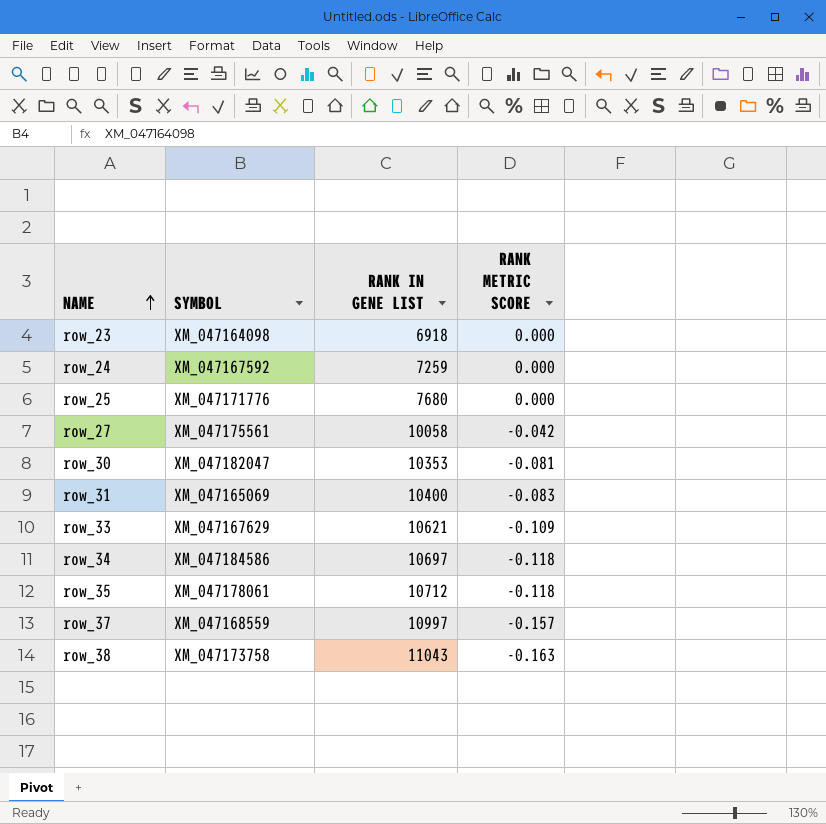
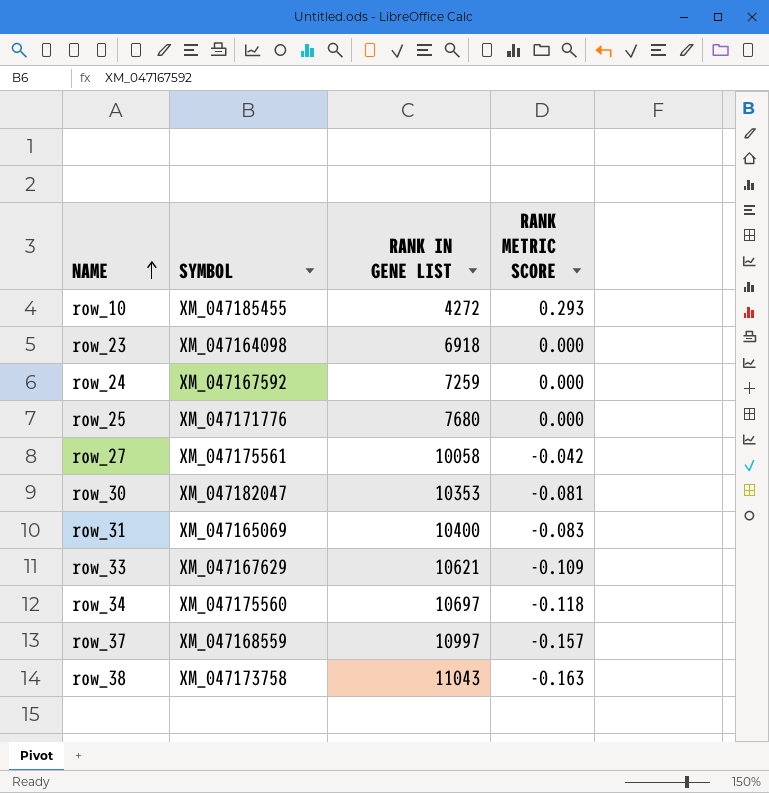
row row_35: XM_047178061 | 10712 | -0.118 -> none
row row_10: none -> XM_047185455 | 4272 | 0.293
row_34 | SYMBOL: XM_047184586 -> XM_047175560

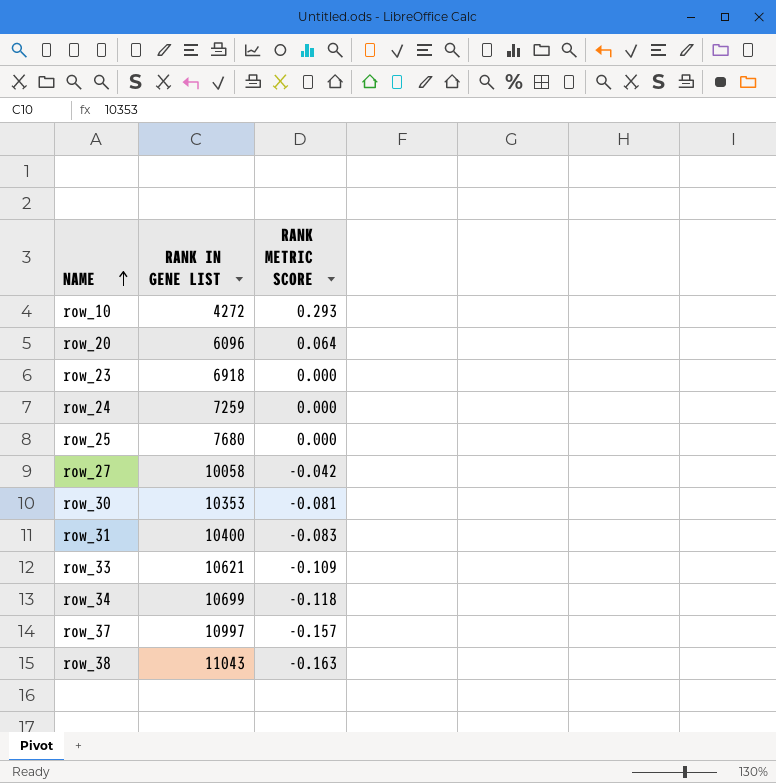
column SYMBOL | position: 2 -> none
row row_20: none -> 6096 | 0.064
row_34 | RANK IN GENE LIST: 10697 -> 10699

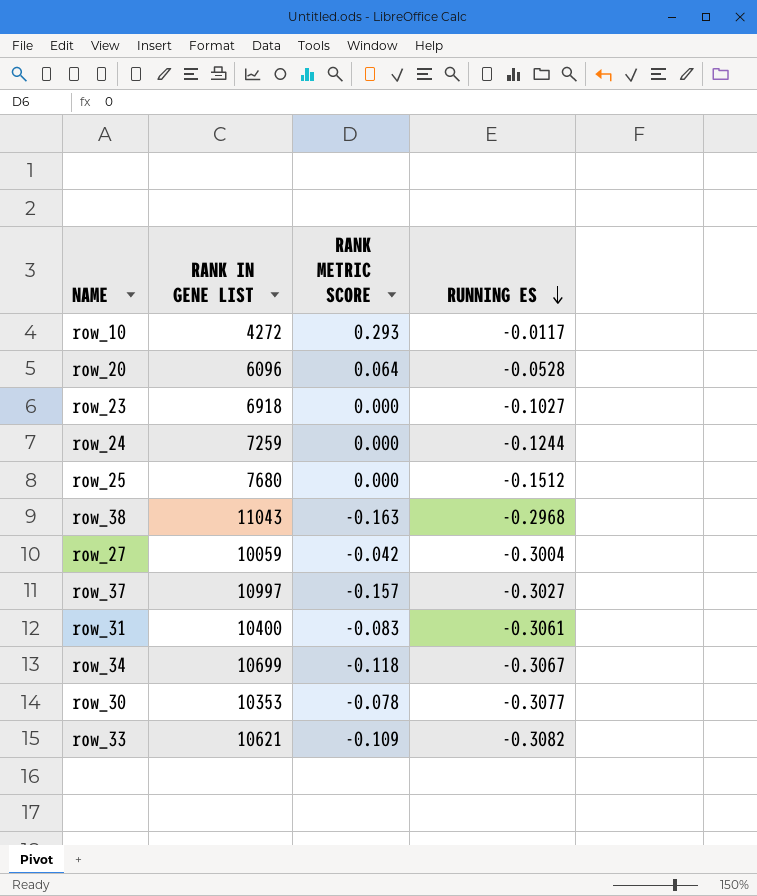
row order: NAME ascending -> RUNNING ES descending
column RUNNING ES | position: none -> 4
row_27 | RANK IN GENE LIST: 10058 -> 10059
row_30 | RANK METRIC SCORE: -0.081 -> -0.078

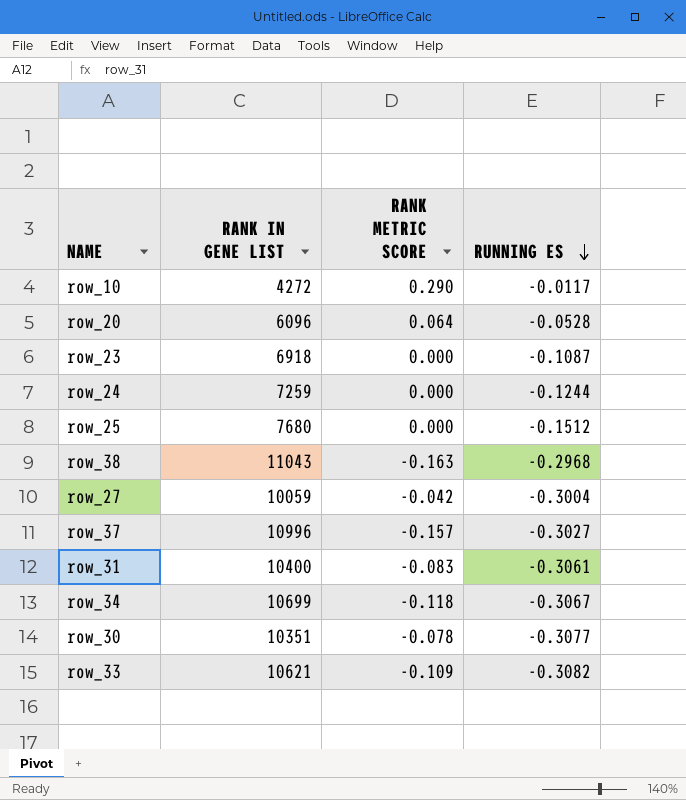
row_10 | RANK METRIC SCORE: 0.293 -> 0.290
row_23 | RUNNING ES: -0.1027 -> -0.1087
row_37 | RANK IN GENE LIST: 10997 -> 10996
row_30 | RANK IN GENE LIST: 10353 -> 10351

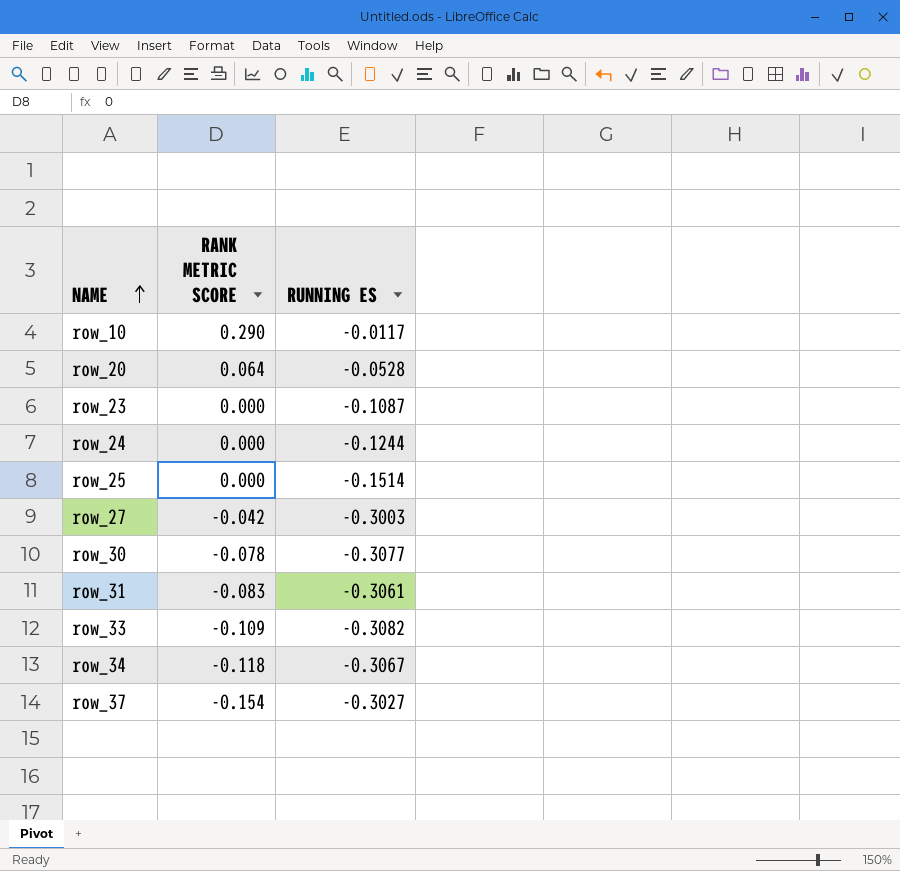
row order: RUNNING ES descending -> NAME ascending
column RANK IN GENE LIST | position: 2 -> none
row row_38: 11043 | -0.163 | -0.2968 -> none
row_25 | RUNNING ES: -0.1512 -> -0.1514
row_27 | RUNNING ES: -0.3004 -> -0.3003
row_37 | RANK METRIC SCORE: -0.157 -> -0.154

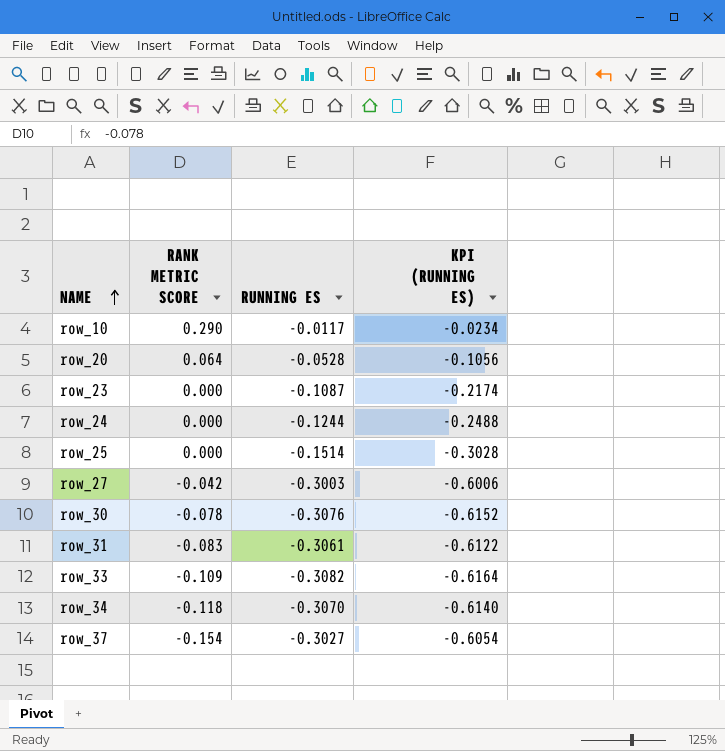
column KPI (RUNNING ES) | formula: none -> [RUNNING ES] * 2
row_30 | RUNNING ES: -0.3077 -> -0.3076
row_34 | RUNNING ES: -0.3067 -> -0.3070

